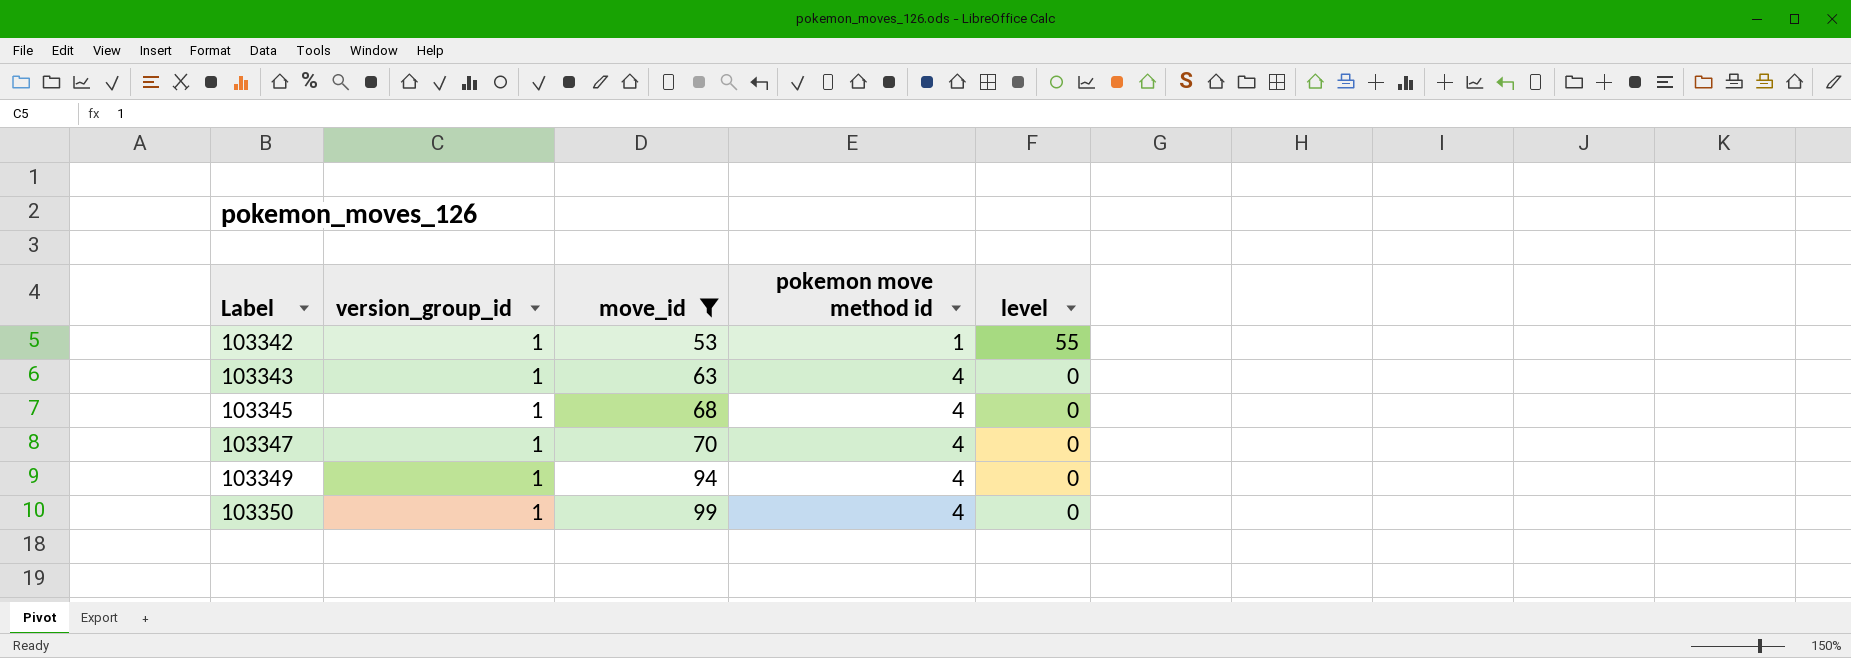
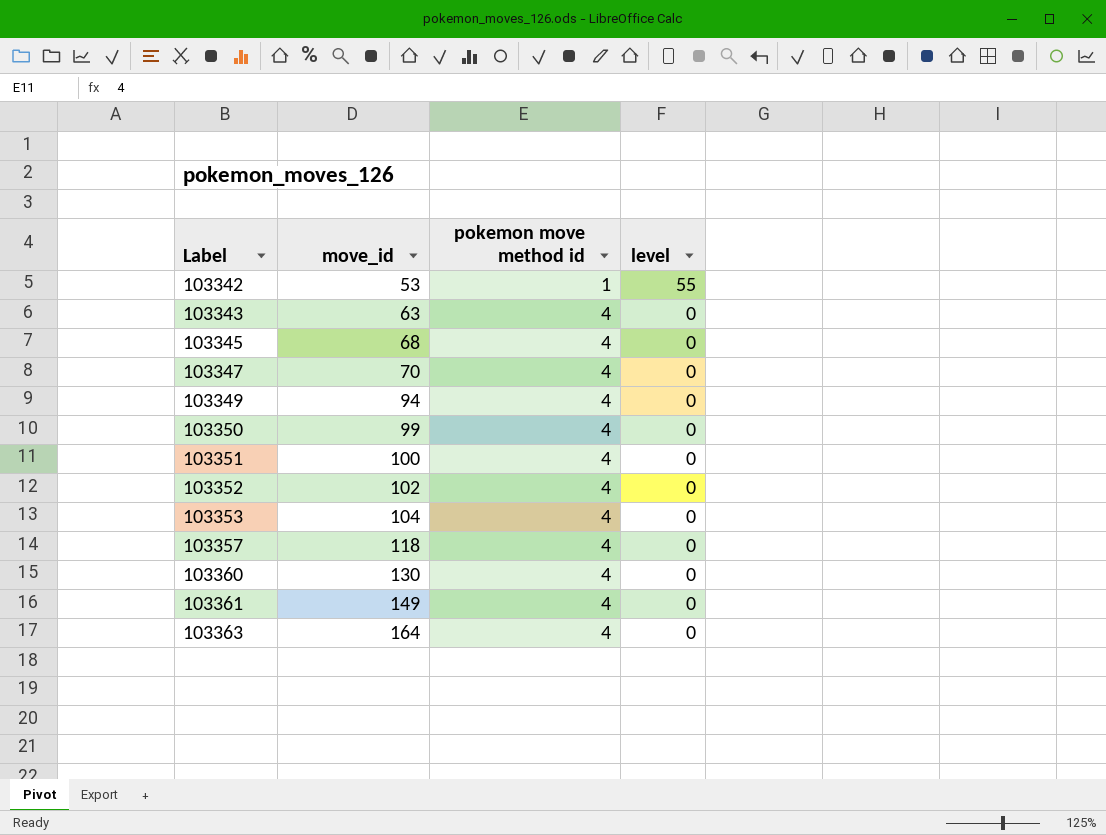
filter: move_id <= 99 -> none
column version_group_id | position: 2 -> none

